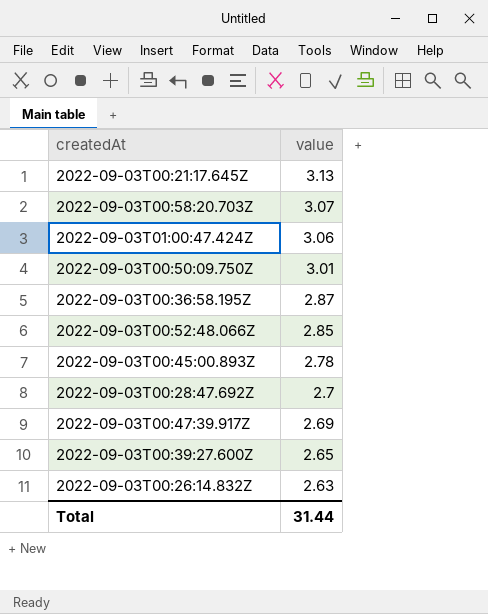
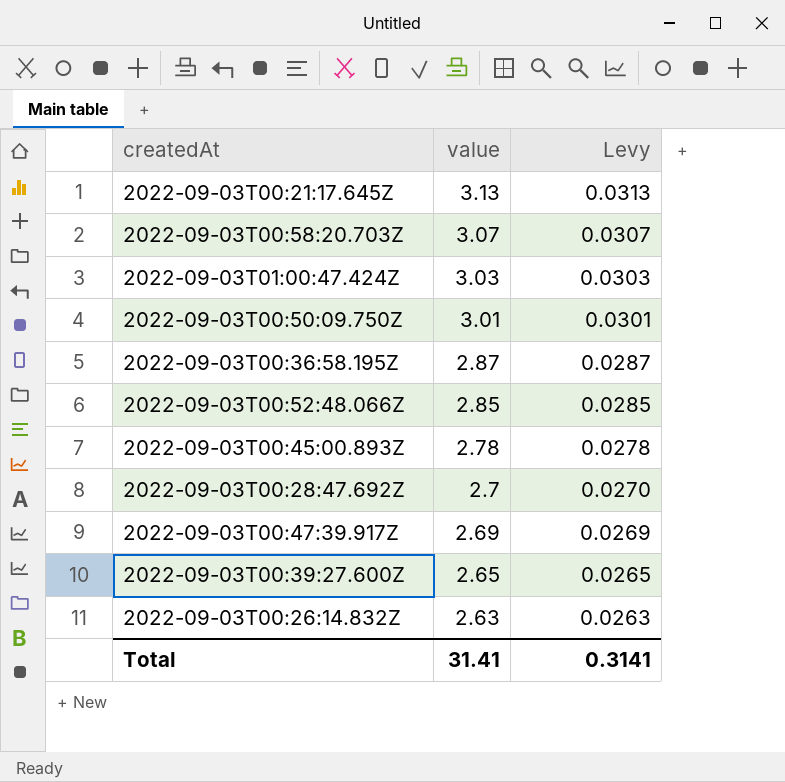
column Levy | formula: none -> [value] * 0.01
2022-09-03T01:00:47.424Z | value: 3.06 -> 3.03
Total | value: 31.44 -> 31.41

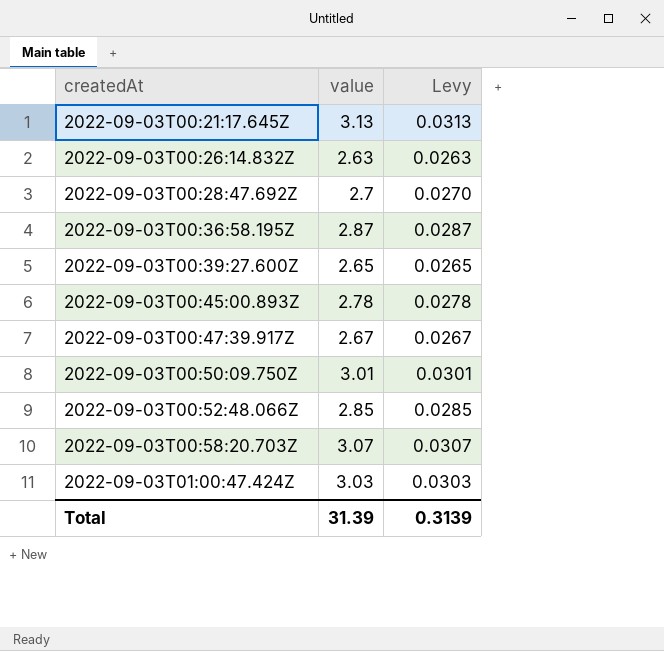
row order: value descending -> createdAt ascending
2022-09-03T00:47:39.917Z | value: 2.69 -> 2.67
2022-09-03T00:47:39.917Z | Levy: 0.0269 -> 0.0267
Total | value: 31.41 -> 31.39
Total | Levy: 0.3141 -> 0.3139

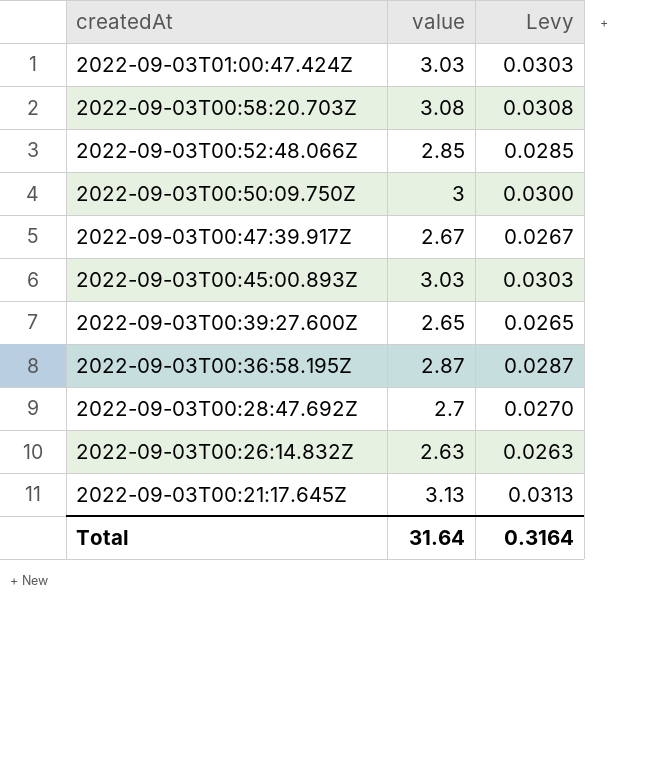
row order: createdAt ascending -> createdAt descending
2022-09-03T00:58:20.703Z | value: 3.07 -> 3.08
2022-09-03T00:58:20.703Z | Levy: 0.0307 -> 0.0308
2022-09-03T00:50:09.750Z | value: 3.01 -> 3
2022-09-03T00:50:09.750Z | Levy: 0.0301 -> 0.0300
2022-09-03T00:45:00.893Z | value: 2.78 -> 3.03
2022-09-03T00:45:00.893Z | Levy: 0.0278 -> 0.0303
Total | value: 31.39 -> 31.64
Total | Levy: 0.3139 -> 0.3164

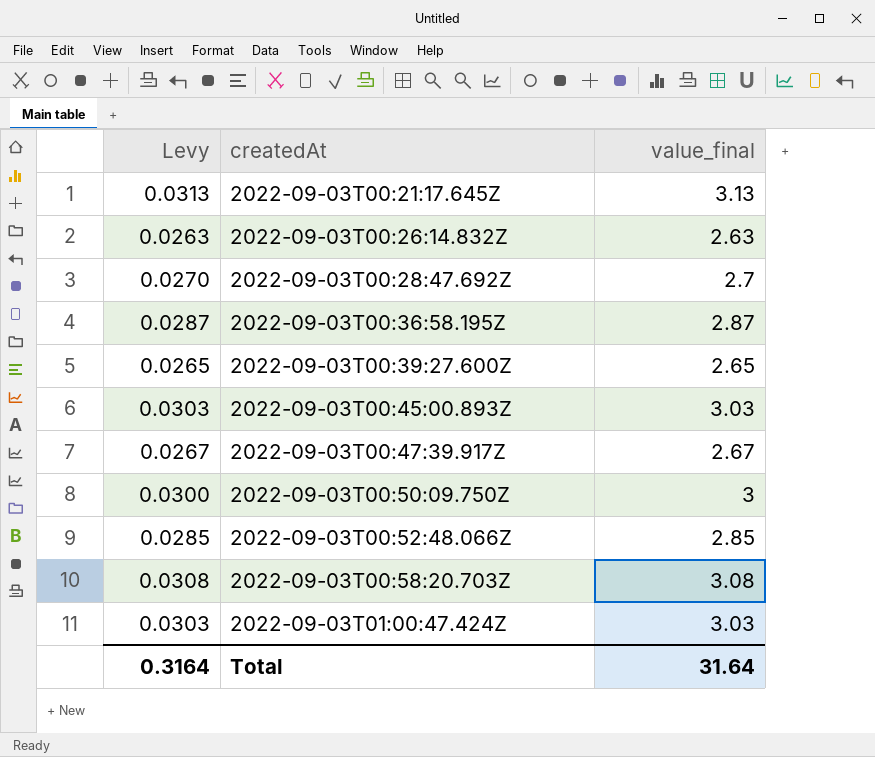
row order: createdAt descending -> createdAt ascending
column Levy | position: 3 -> 1
column name: value -> value_final

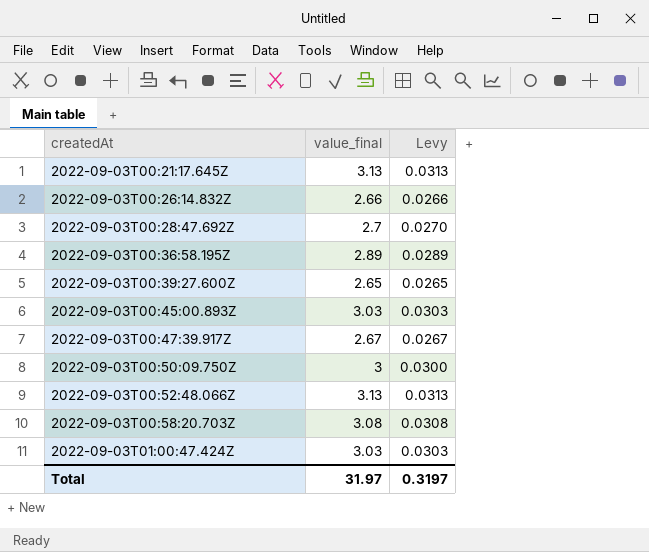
column Levy | position: 1 -> 3
2022-09-03T00:26:14.832Z | value_final: 2.63 -> 2.66
2022-09-03T00:26:14.832Z | Levy: 0.0263 -> 0.0266
2022-09-03T00:36:58.195Z | value_final: 2.87 -> 2.89
2022-09-03T00:36:58.195Z | Levy: 0.0287 -> 0.0289
2022-09-03T00:52:48.066Z | value_final: 2.85 -> 3.13
2022-09-03T00:52:48.066Z | Levy: 0.0285 -> 0.0313
Total | value_final: 31.64 -> 31.97
Total | Levy: 0.3164 -> 0.3197

